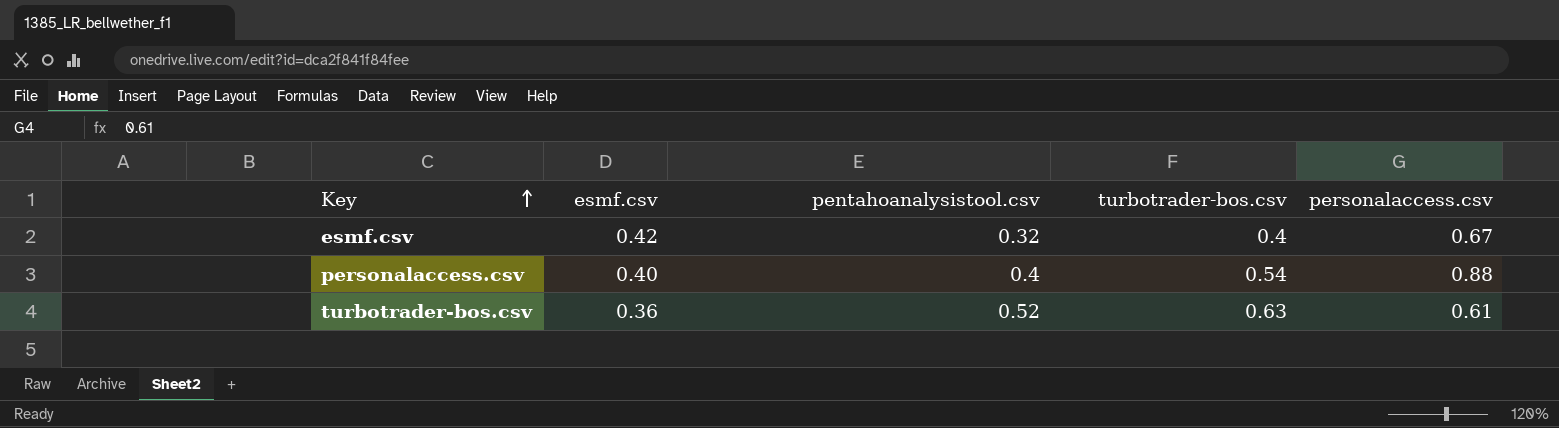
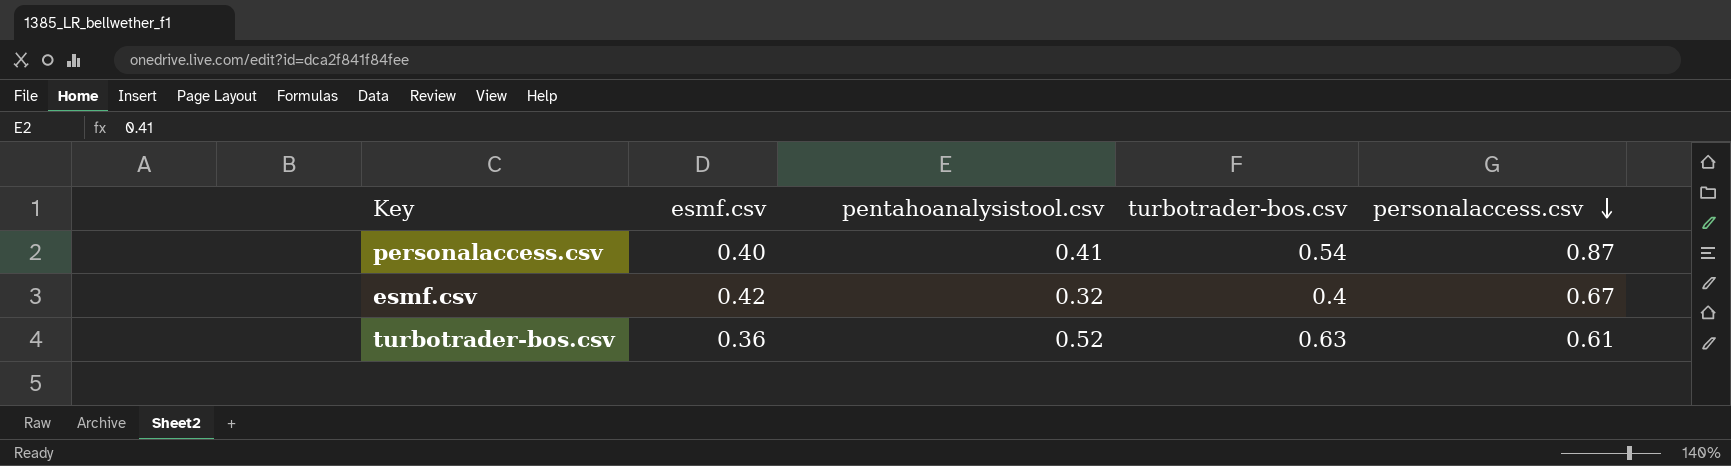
row order: Key ascending -> personalaccess.csv descending
personalaccess.csv | pentahoanalysistool.csv: 0.4 -> 0.41
personalaccess.csv | personalaccess.csv: 0.88 -> 0.87

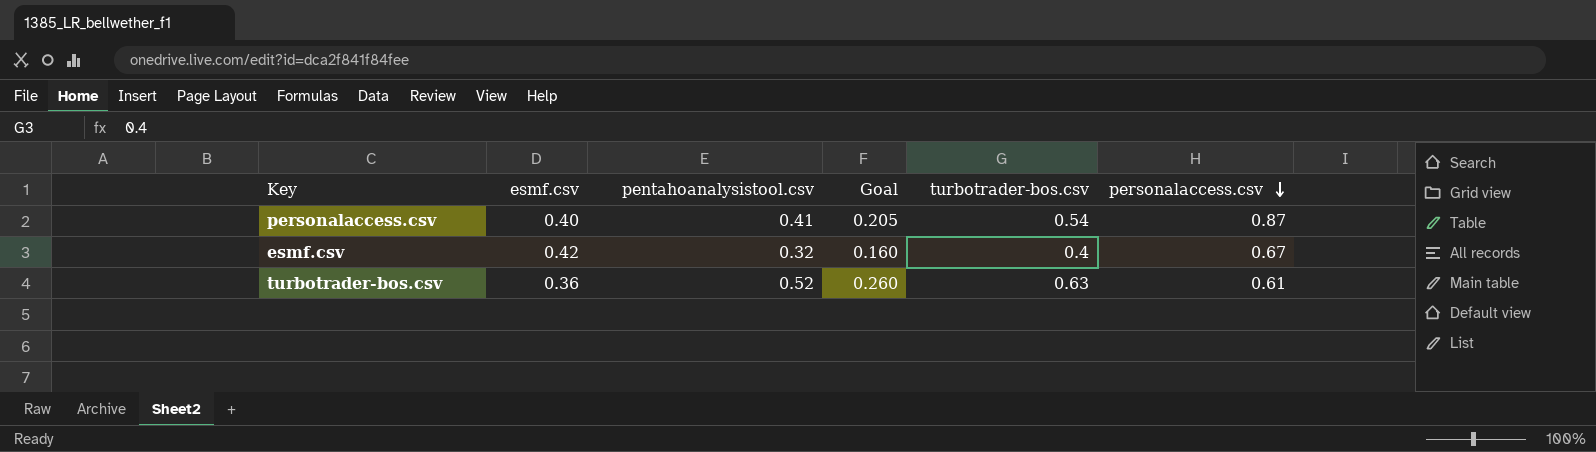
column Goal | formula: none -> [pentahoanalysistool.csv] * 0.5

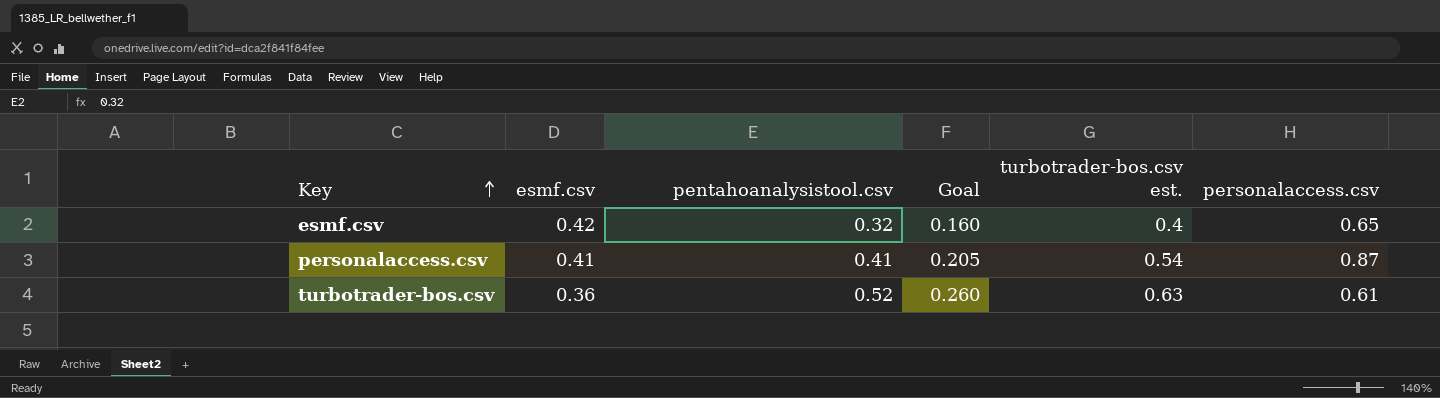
row order: personalaccess.csv descending -> Key ascending
column name: turbotrader-bos.csv -> turbotrader-bos.csv est.
esmf.csv | personalaccess.csv: 0.67 -> 0.65
personalaccess.csv | esmf.csv: 0.40 -> 0.41

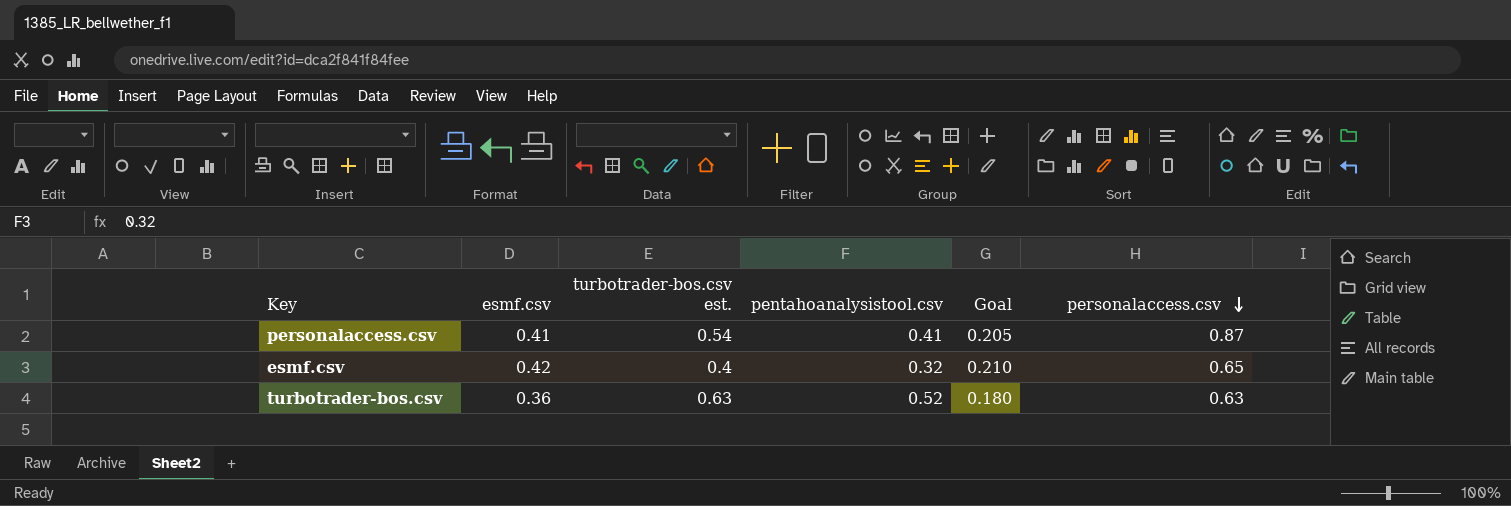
row order: Key ascending -> personalaccess.csv descending
column turbotrader-bos.csv est. | position: 5 -> 3
column Goal | formula: [pentahoanalysistool.csv] * 0.5 -> [esmf.csv] * 0.5
turbotrader-bos.csv | personalaccess.csv: 0.61 -> 0.63

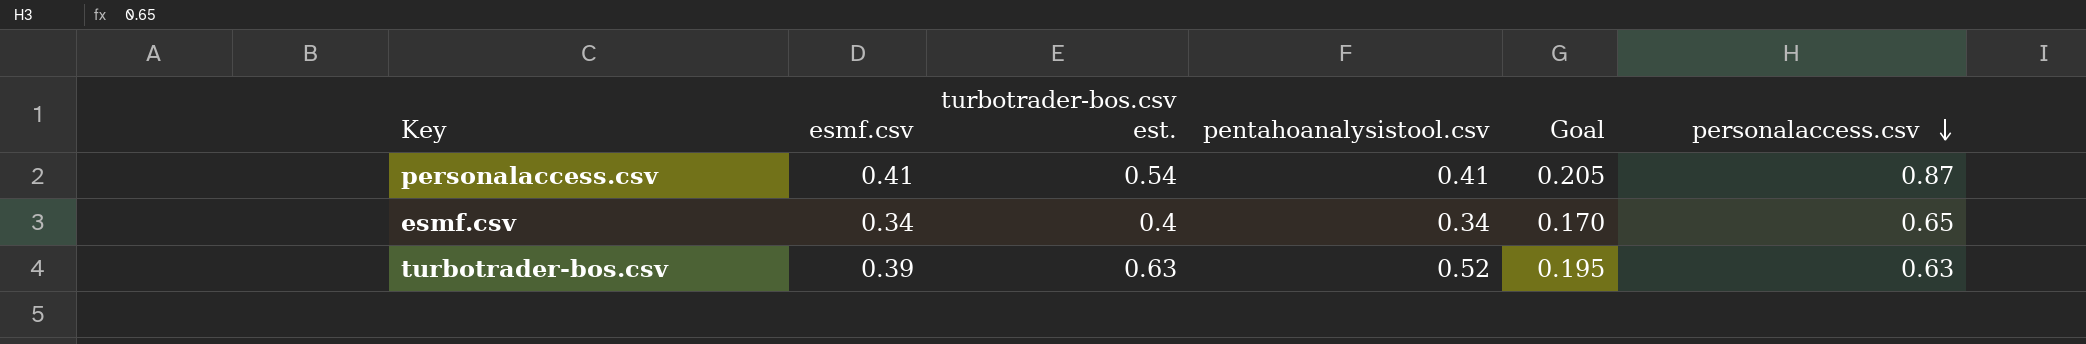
esmf.csv | esmf.csv: 0.42 -> 0.34
esmf.csv | pentahoanalysistool.csv: 0.32 -> 0.34
esmf.csv | Goal: 0.210 -> 0.170
turbotrader-bos.csv | esmf.csv: 0.36 -> 0.39
turbotrader-bos.csv | Goal: 0.180 -> 0.195

